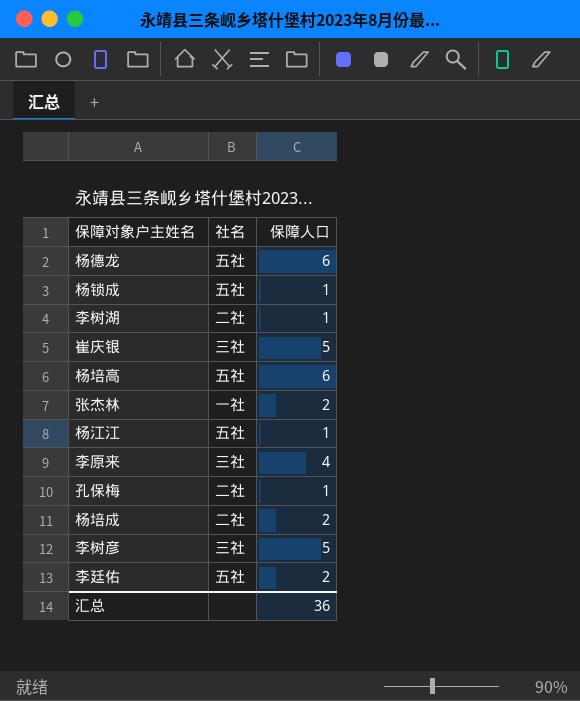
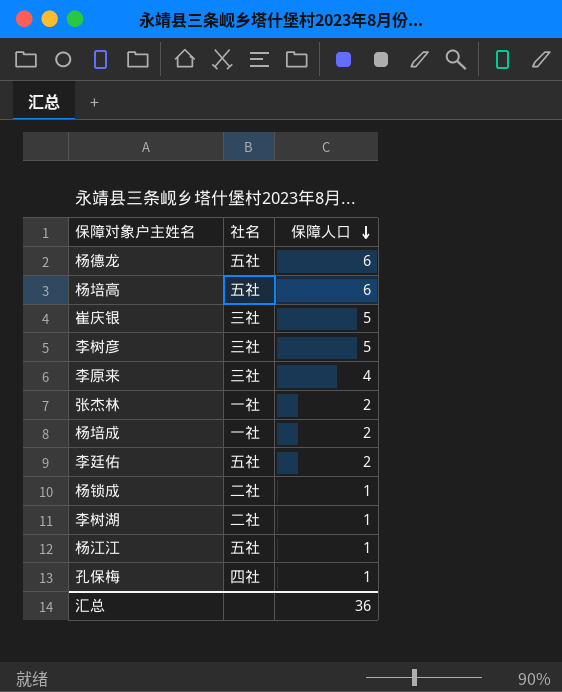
row order: none -> 保障人口 descending
杨培成 | 社名: 二社 -> 一社
杨锁成 | 社名: 五社 -> 二社
孔保梅 | 社名: 二社 -> 四社

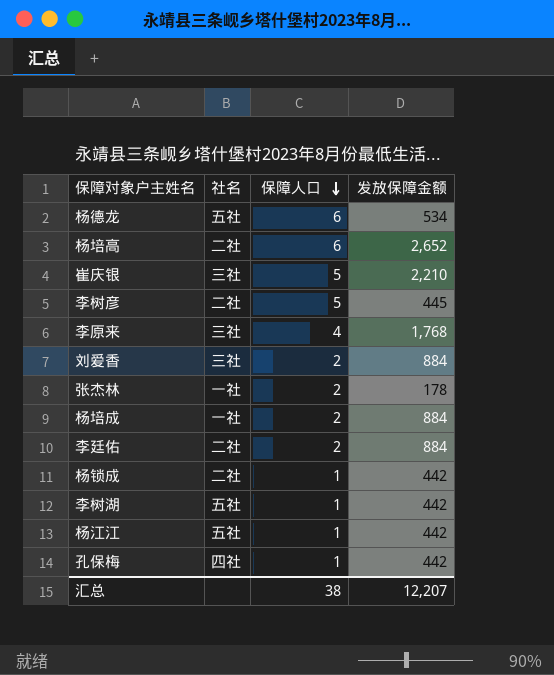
column 发放保障金额 | position: none -> 4
杨培高 | 社名: 五社 -> 二社
李树彦 | 社名: 三社 -> 二社
row 刘爱香: none -> 三社 | 2 | 884
李廷佑 | 社名: 五社 -> 二社
李树湖 | 社名: 二社 -> 五社
汇总 | 保障人口: 36 -> 38

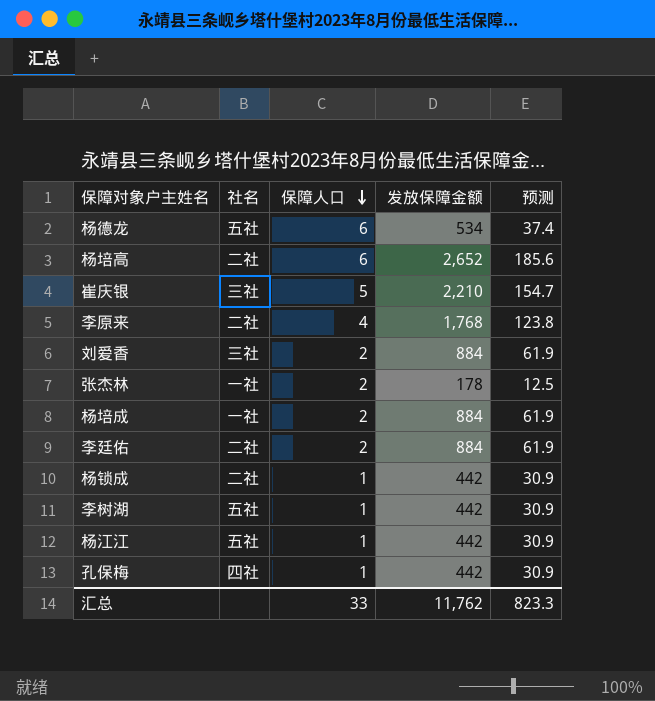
column 预测 | formula: none -> [发放保障金额] * 0.07
row 李树彦: 二社 | 5 | 445 -> none
李原来 | 社名: 三社 -> 二社
汇总 | 保障人口: 38 -> 33
汇总 | 发放保障金额: 12,207 -> 11,762

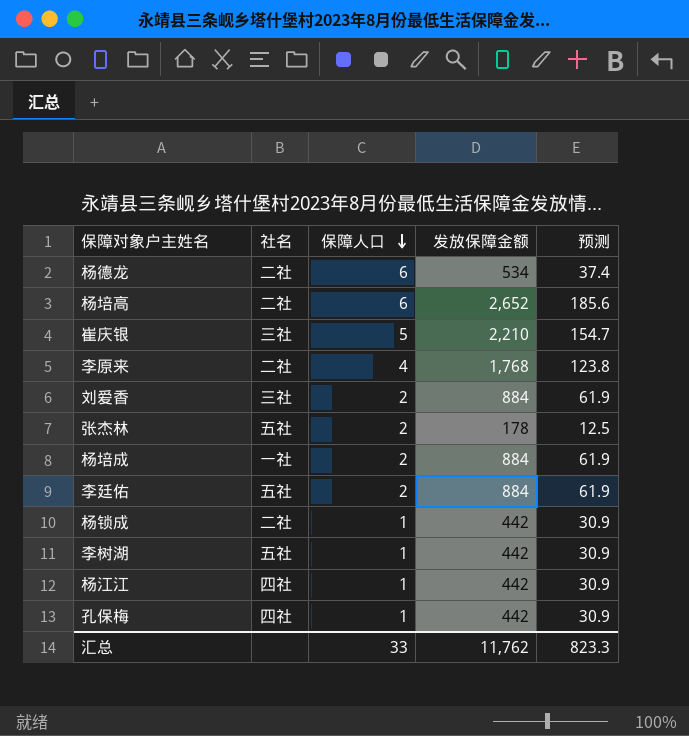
杨德龙 | 社名: 五社 -> 二社
张杰林 | 社名: 一社 -> 五社
李廷佑 | 社名: 二社 -> 五社
杨江江 | 社名: 五社 -> 四社

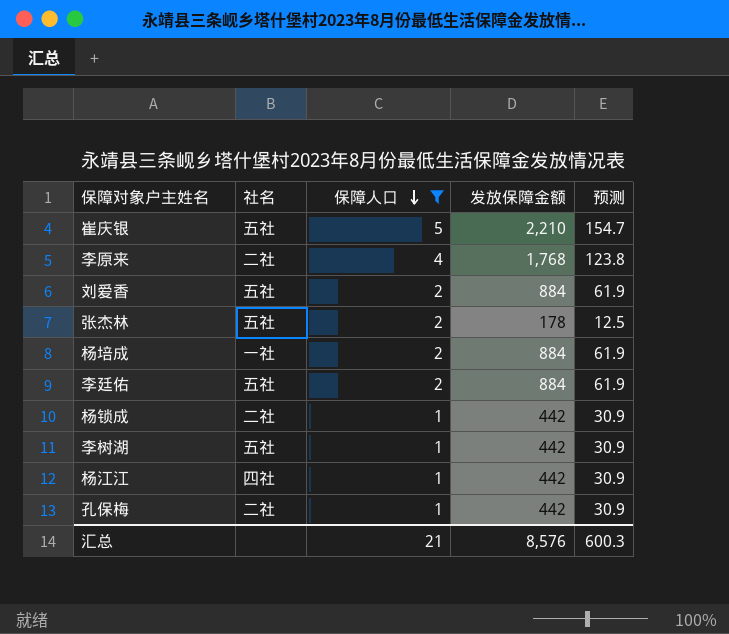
filter: none -> 保障人口 != 6
崔庆银 | 社名: 三社 -> 五社
刘爱香 | 社名: 三社 -> 五社
孔保梅 | 社名: 四社 -> 二社
汇总 | 保障人口: 33 -> 21
汇总 | 发放保障金额: 11,762 -> 8,576
汇总 | 预测: 823.3 -> 600.3

